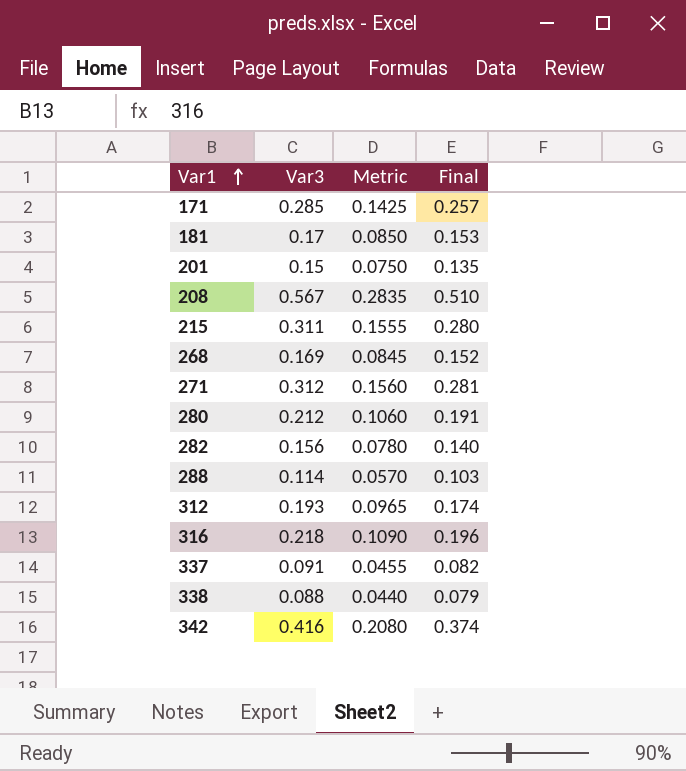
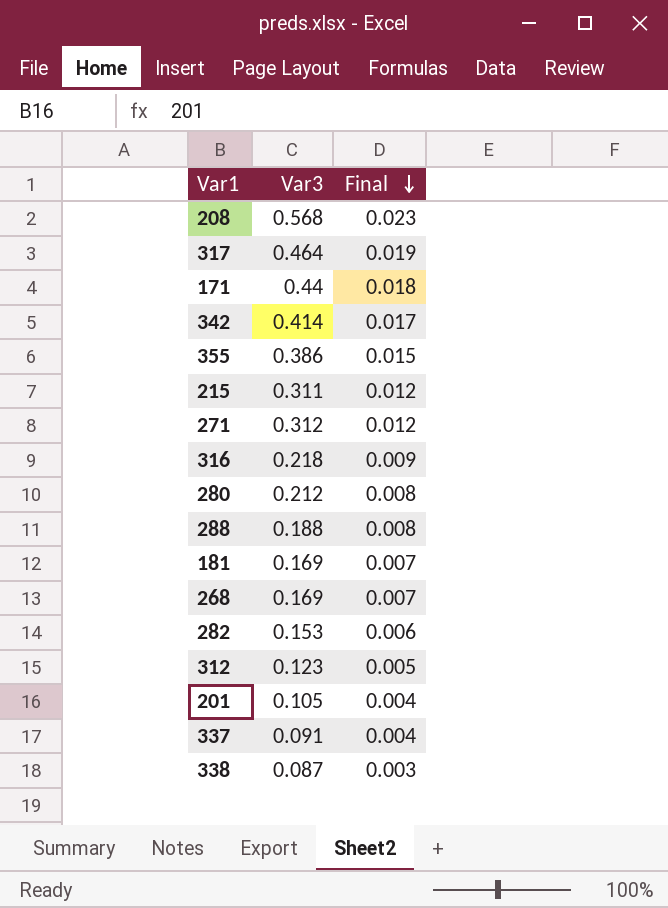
row order: Var1 ascending -> Final descending
column Metric | formula: [Var3] * 0.5 -> none
column Final | formula: [Var3] * 0.9 -> [Var3] * 0.04
208 | Var3: 0.567 -> 0.568
row 317: none -> 0.464 | 0.019
171 | Var3: 0.285 -> 0.44
342 | Var3: 0.416 -> 0.414
row 355: none -> 0.386 | 0.015
288 | Var3: 0.114 -> 0.188
181 | Var3: 0.17 -> 0.169
282 | Var3: 0.156 -> 0.153
312 | Var3: 0.193 -> 0.123
201 | Var3: 0.15 -> 0.105
338 | Var3: 0.088 -> 0.087

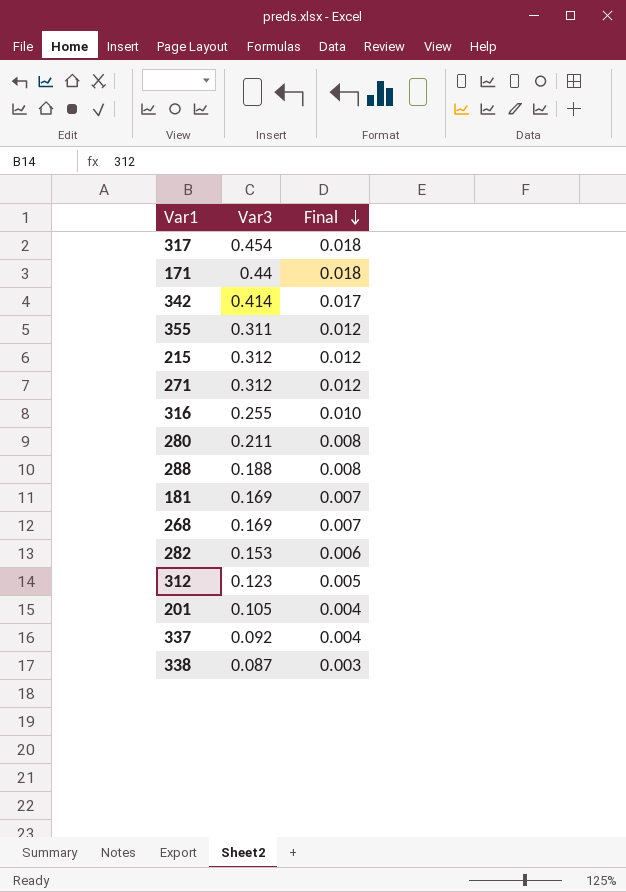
row 208: 0.568 | 0.023 -> none
317 | Var3: 0.464 -> 0.454
317 | Final: 0.019 -> 0.018
355 | Var3: 0.386 -> 0.311
355 | Final: 0.015 -> 0.012
215 | Var3: 0.311 -> 0.312
316 | Var3: 0.218 -> 0.255
316 | Final: 0.009 -> 0.010
280 | Var3: 0.212 -> 0.211
337 | Var3: 0.091 -> 0.092

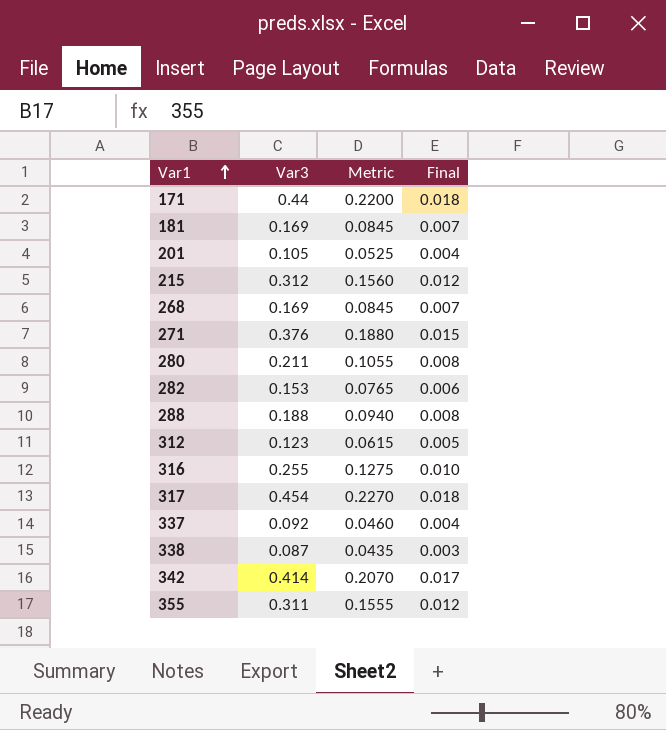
row order: Final descending -> Var1 ascending
column Metric | formula: none -> [Var3] * 0.5
271 | Var3: 0.312 -> 0.376
271 | Final: 0.012 -> 0.015

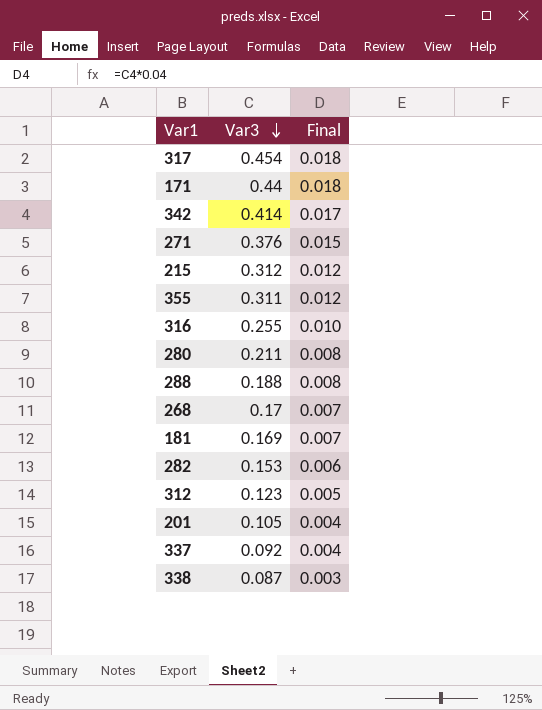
row order: Var1 ascending -> Var3 descending
column Metric | formula: [Var3] * 0.5 -> none
268 | Var3: 0.169 -> 0.17

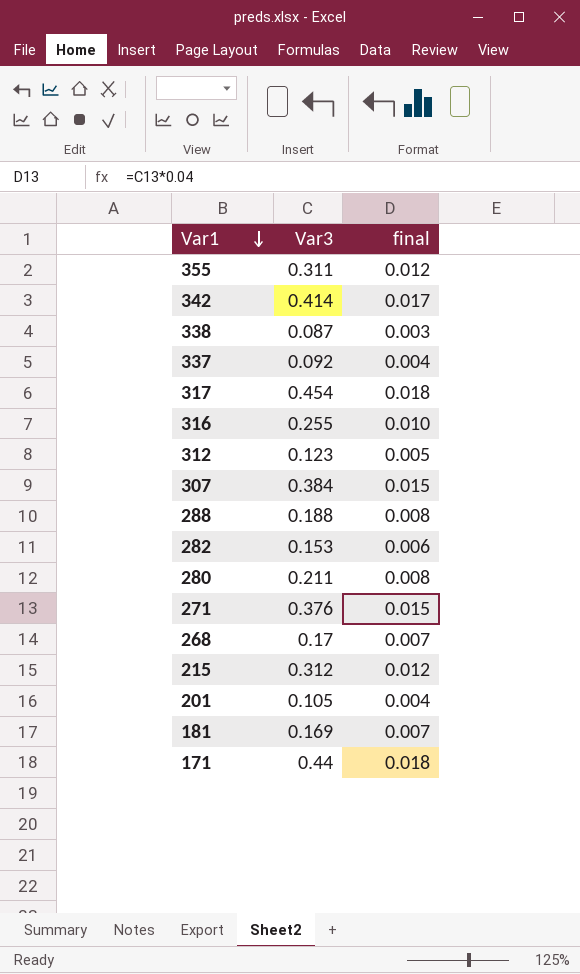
row order: Var3 descending -> Var1 descending
column name: Final -> final
row 307: none -> 0.384 | 0.015

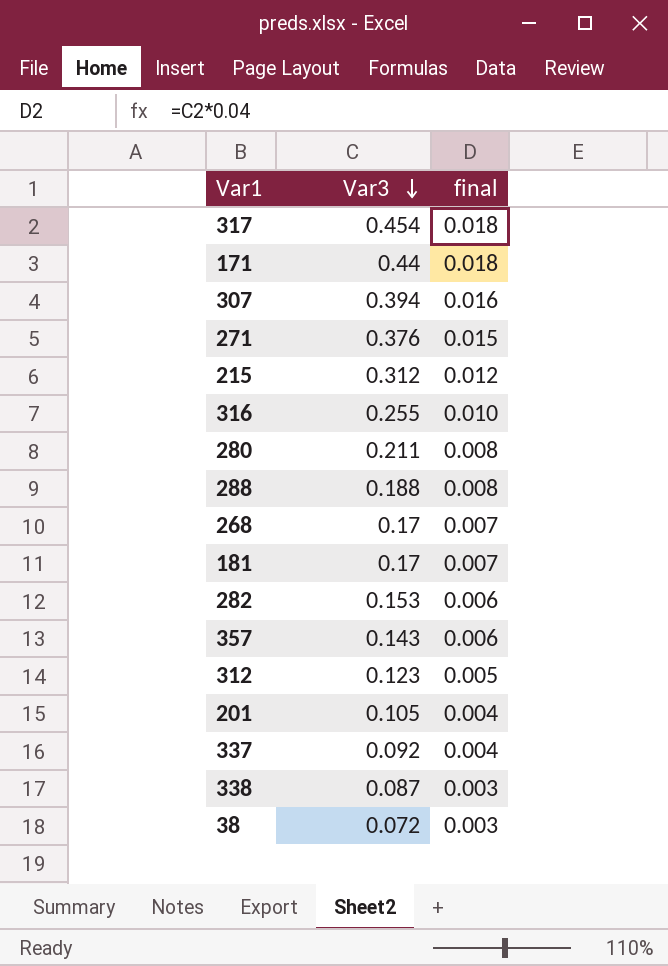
row order: Var1 descending -> Var3 descending
row 355: 0.311 | 0.012 -> none
row 342: 0.414 | 0.017 -> none
307 | Var3: 0.384 -> 0.394
307 | final: 0.015 -> 0.016
181 | Var3: 0.169 -> 0.17
row 357: none -> 0.143 | 0.006
row 38: none -> 0.072 | 0.003

